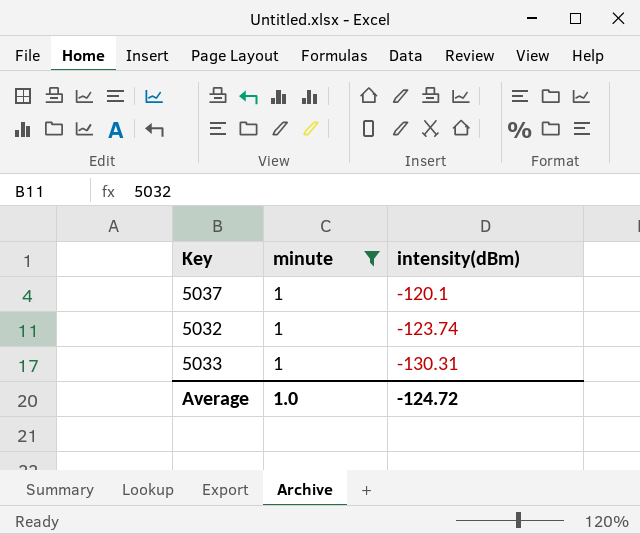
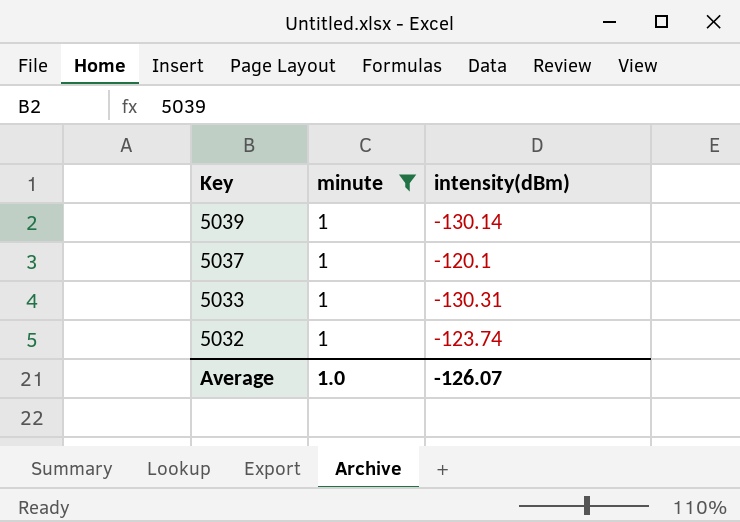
row order: intensity(dBm) descending -> Key descending
row 5039: none -> 1 | -130.14
Average | intensity(dBm): -124.72 -> -126.07

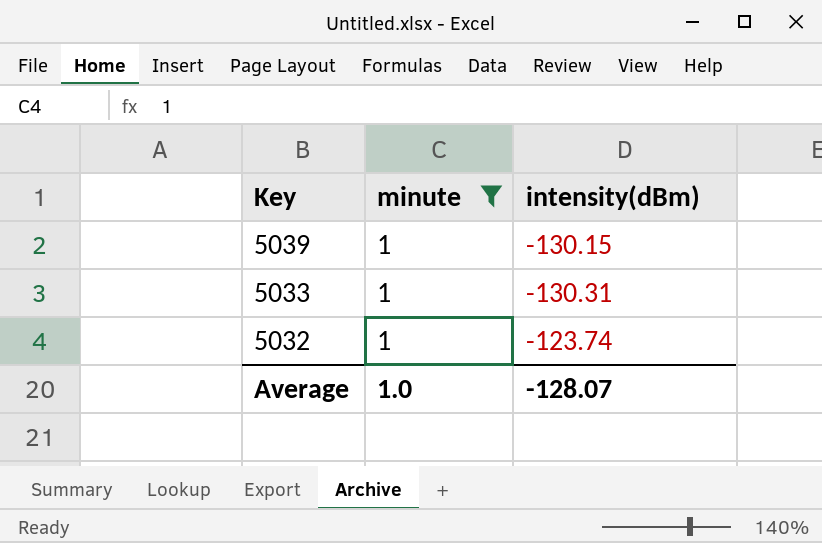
row 5037: 1 | -120.1 -> none
5039 | intensity(dBm): -130.14 -> -130.15
Average | intensity(dBm): -126.07 -> -128.07

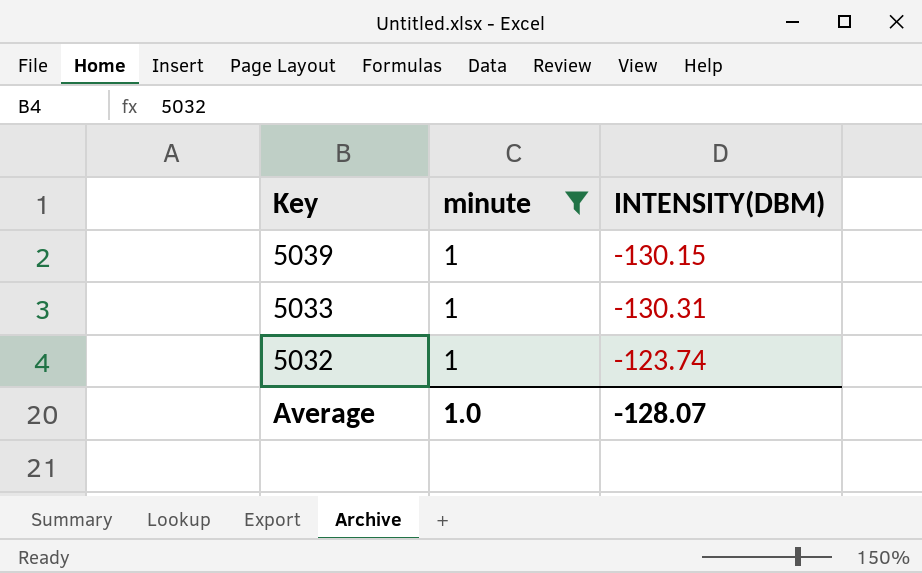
column name: intensity(dBm) -> INTENSITY(DBM)

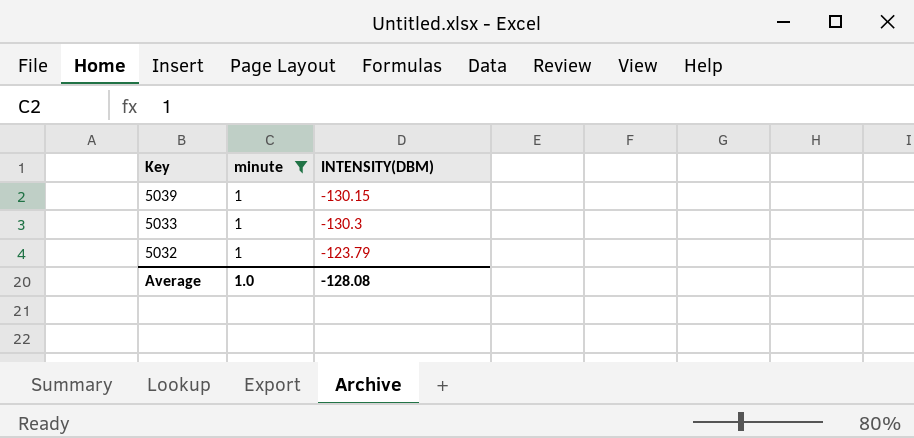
5033 | INTENSITY(DBM): -130.31 -> -130.3
5032 | INTENSITY(DBM): -123.74 -> -123.79
Average | INTENSITY(DBM): -128.07 -> -128.08

